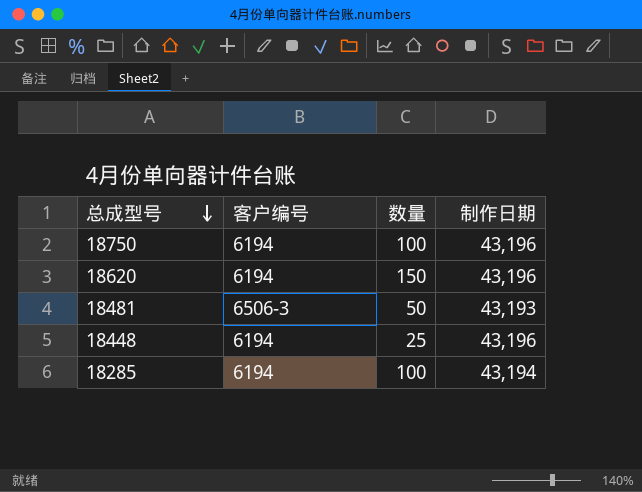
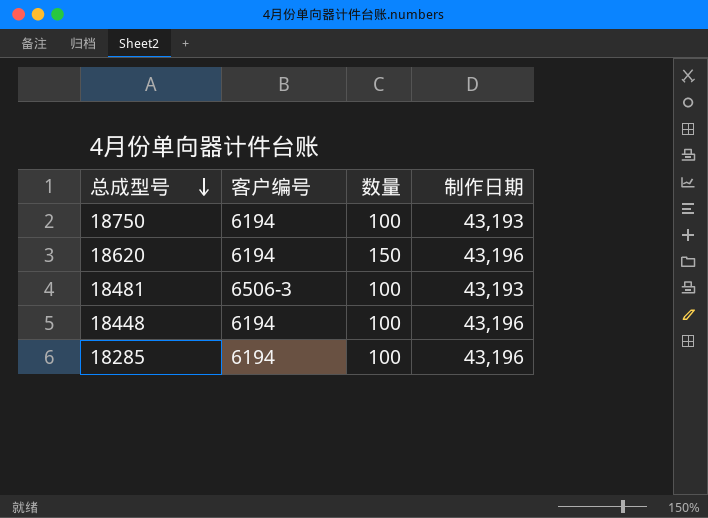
18750 | 制作日期: 43,196 -> 43,193
18481 | 数量: 50 -> 100
18448 | 数量: 25 -> 100
18285 | 制作日期: 43,194 -> 43,196

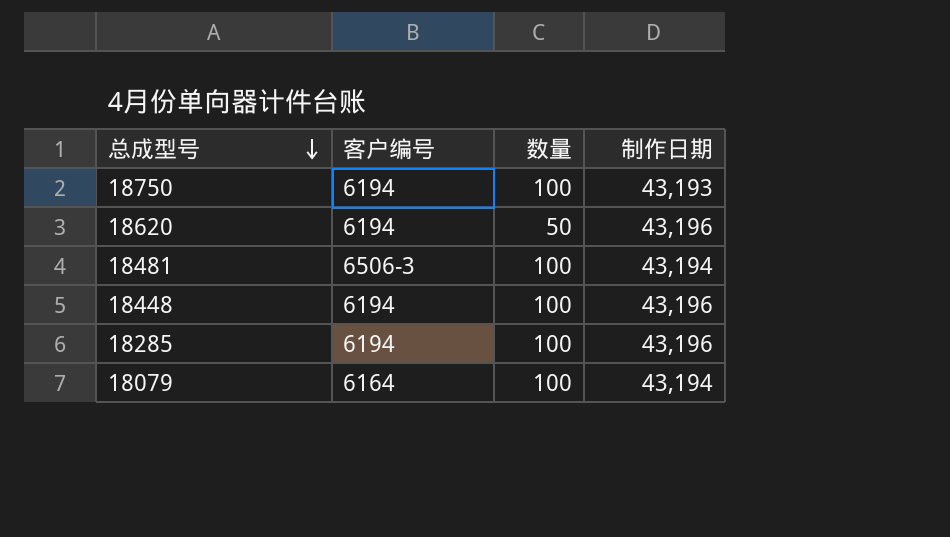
18620 | 数量: 150 -> 50
18481 | 制作日期: 43,193 -> 43,194
row 18079: none -> 6164 | 100 | 43,194

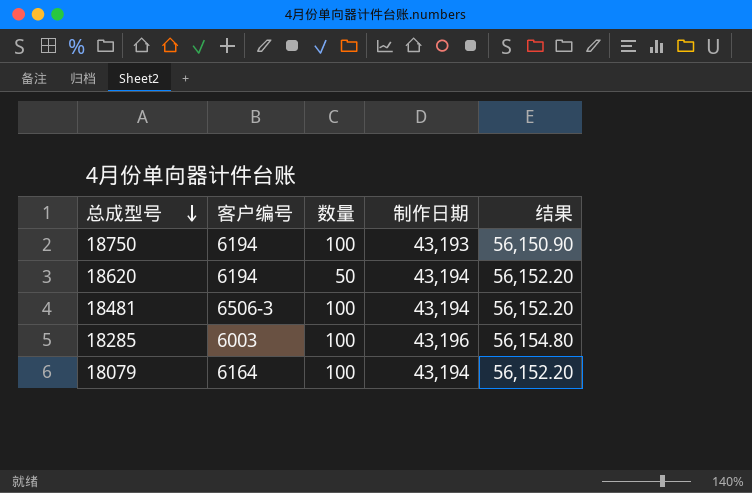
column 结果 | formula: none -> [制作日期] * 1.3
row 18448: 6194 | 100 | 43,196 -> none
18620 | 制作日期: 43,196 -> 43,194
18285 | 客户编号: 6194 -> 6003

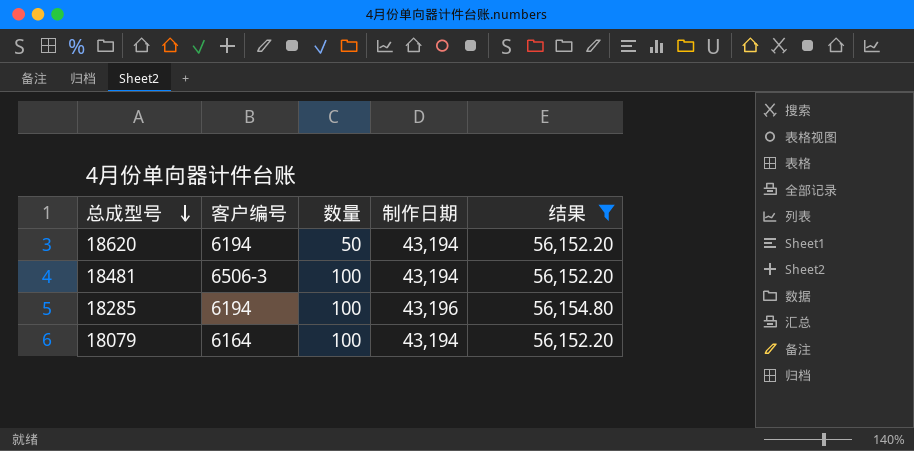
filter: none -> 结果 != 56,150.90
18285 | 客户编号: 6003 -> 6194

